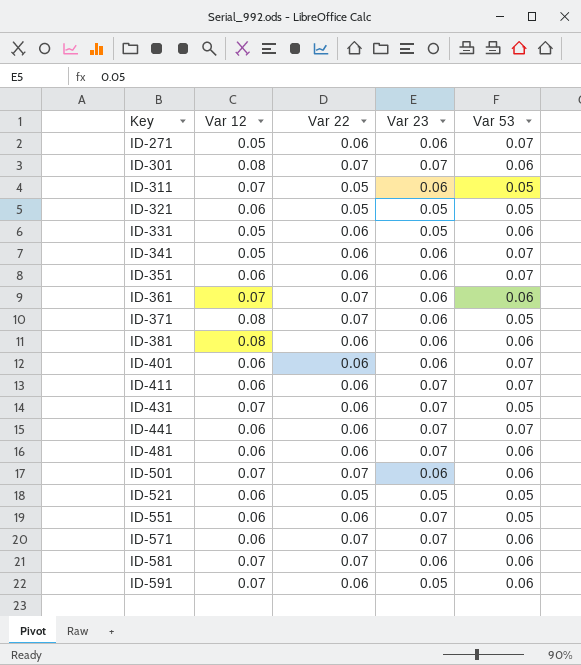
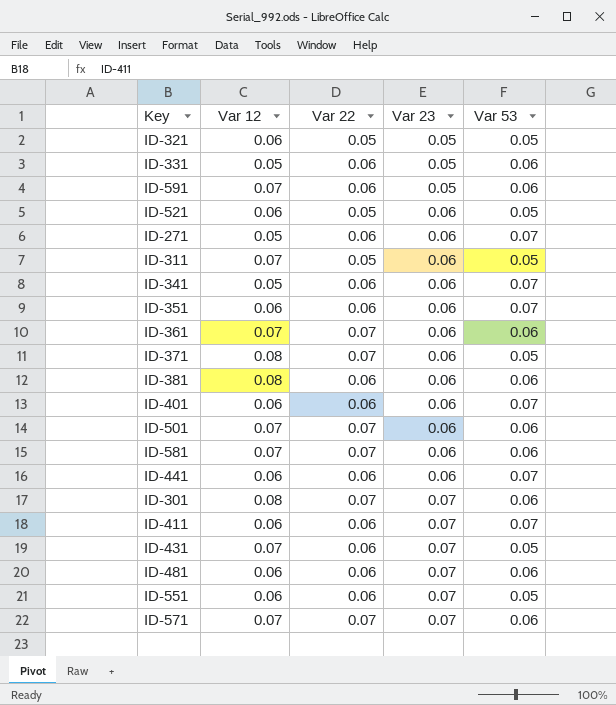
row order: Key ascending -> Var 23 ascending
ID-521 | Var 23: 0.05 -> 0.06
ID-441 | Var 23: 0.07 -> 0.06
ID-571 | Var 12: 0.06 -> 0.07

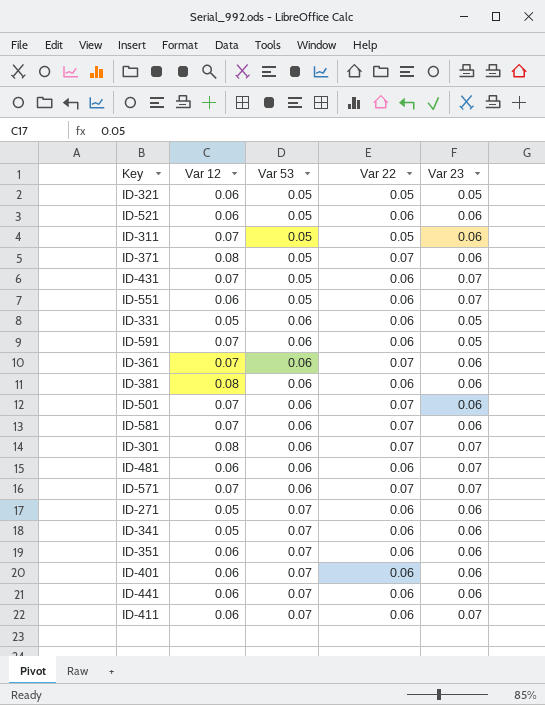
row order: Var 23 ascending -> Var 53 ascending
column Var 53 | position: 5 -> 3
ID-521 | Var 22: 0.05 -> 0.06

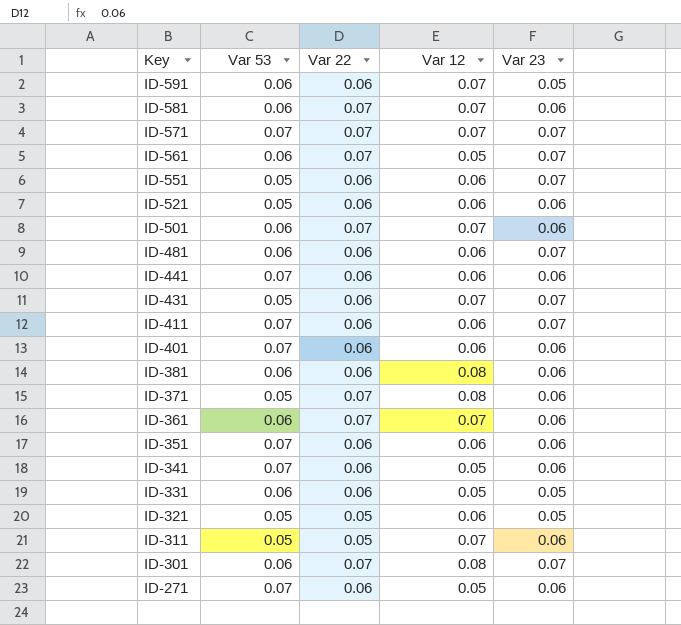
row order: Var 53 ascending -> Key descending
column Var 12 | position: 2 -> 4
ID-571 | Var 53: 0.06 -> 0.07
row ID-561: none -> 0.06 | 0.07 | 0.05 | 0.07

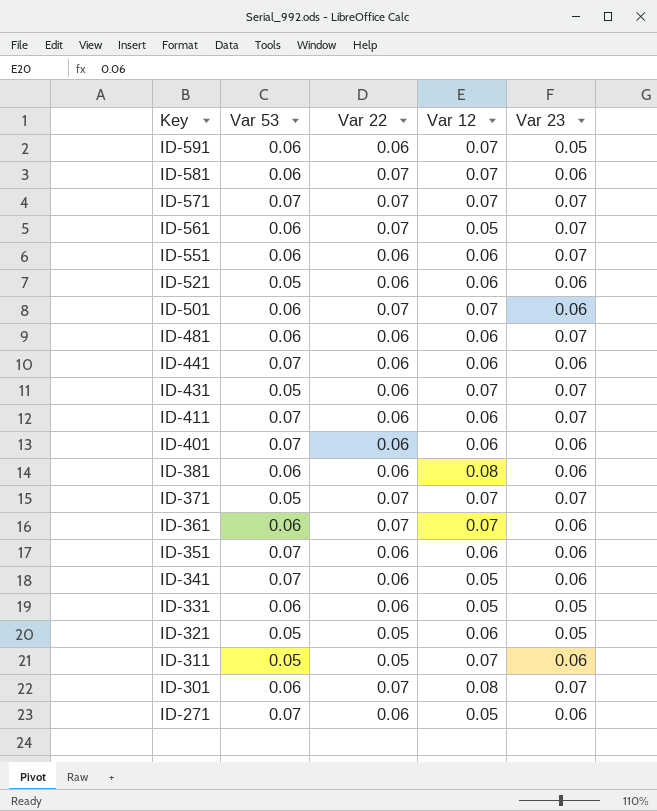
ID-551 | Var 53: 0.05 -> 0.06
ID-371 | Var 12: 0.08 -> 0.07
ID-371 | Var 23: 0.06 -> 0.07

